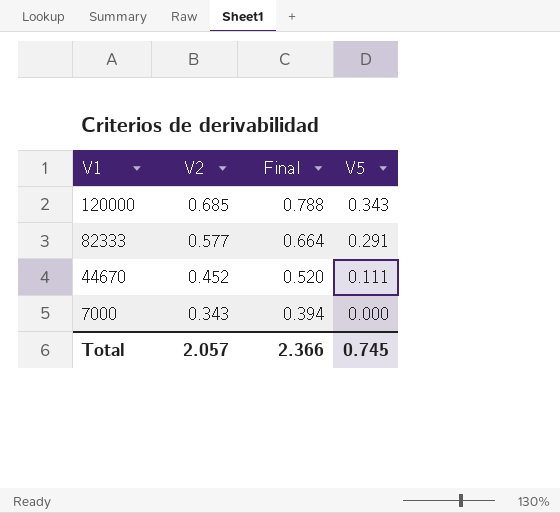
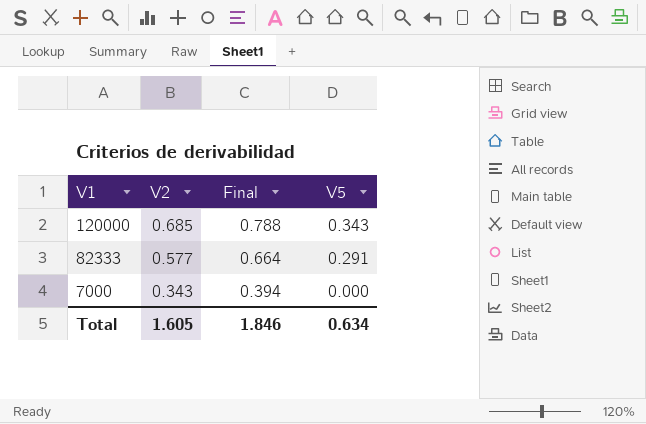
row 44670: 0.452 | 0.520 | 0.111 -> none
Total | V2: 2.057 -> 1.605
Total | Final: 2.366 -> 1.846
Total | V5: 0.745 -> 0.634

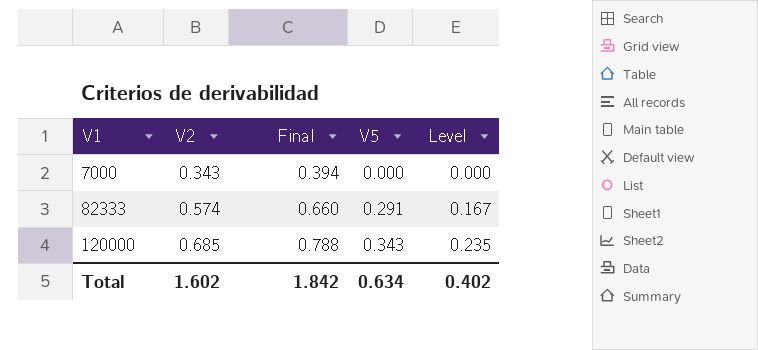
row order: V1 descending -> V1 ascending
column Level | formula: none -> [V2] * [V5]
82333 | V2: 0.577 -> 0.574
82333 | Final: 0.664 -> 0.660
Total | V2: 1.605 -> 1.602
Total | Final: 1.846 -> 1.842

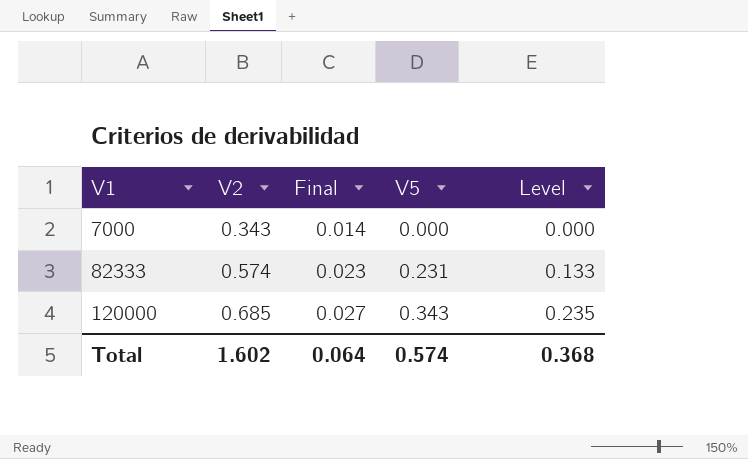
column Final | formula: [V2] * 1.15 -> [V2] * 0.04
82333 | V5: 0.291 -> 0.231
82333 | Level: 0.167 -> 0.133
Total | Final: 1.842 -> 0.064
Total | V5: 0.634 -> 0.574
Total | Level: 0.402 -> 0.368

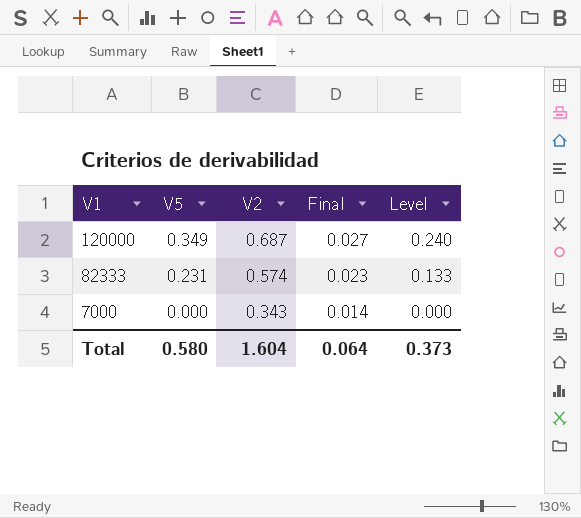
row order: V1 ascending -> V1 descending
column V5 | position: 4 -> 2
120000 | V5: 0.343 -> 0.349
120000 | V2: 0.685 -> 0.687
120000 | Level: 0.235 -> 0.240
Total | V5: 0.574 -> 0.580
Total | V2: 1.602 -> 1.604
Total | Level: 0.368 -> 0.373

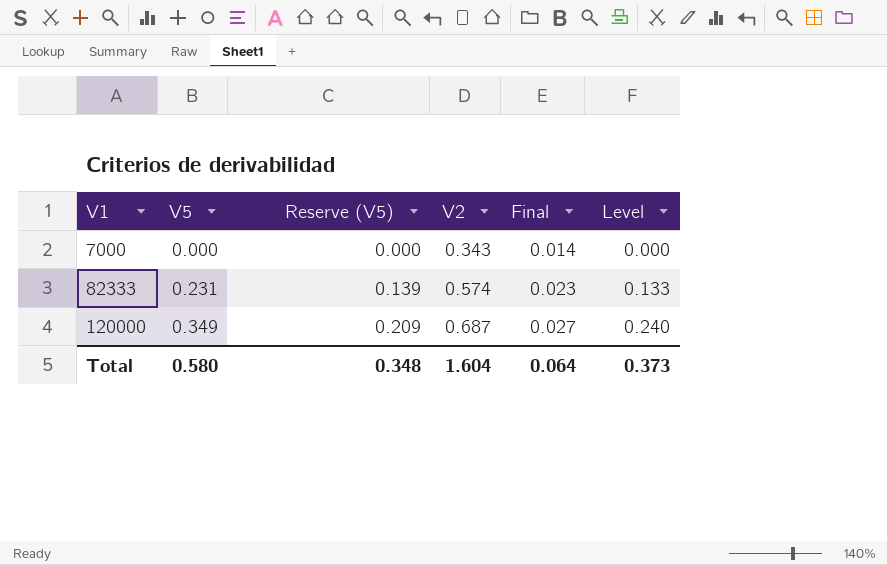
row order: V1 descending -> V1 ascending
column Reserve (V5) | formula: none -> [V5] * 0.6

